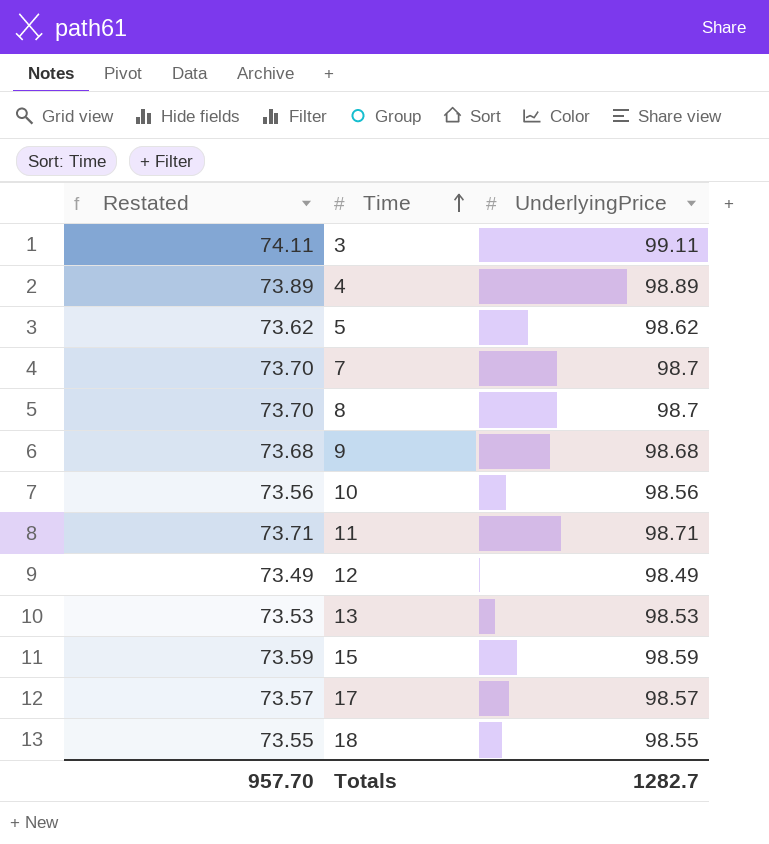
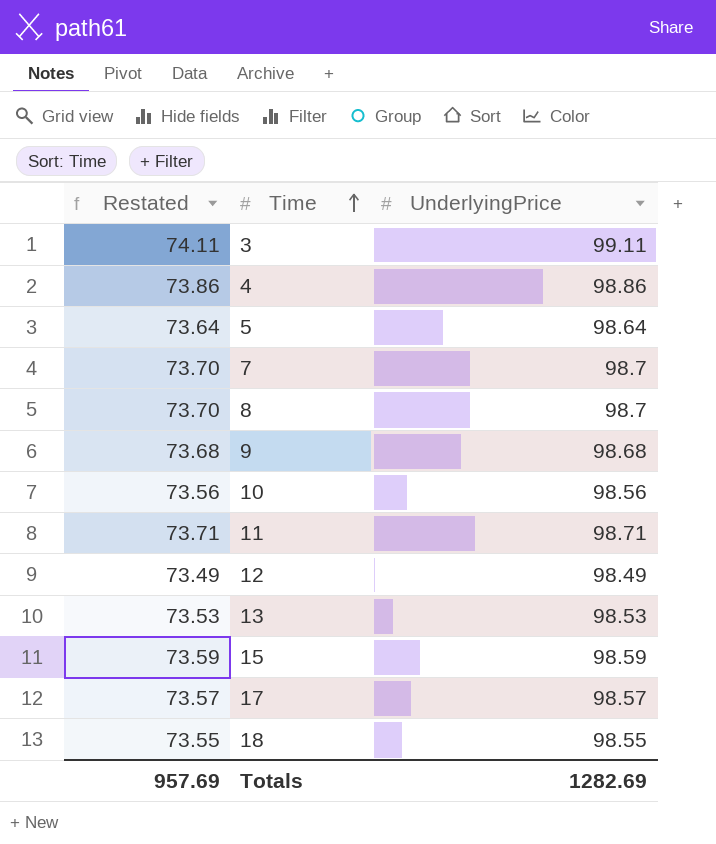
4 | Restated: 73.89 -> 73.86
4 | UnderlyingPrice: 98.89 -> 98.86
5 | Restated: 73.62 -> 73.64
5 | UnderlyingPrice: 98.62 -> 98.64
Totals | Restated: 957.70 -> 957.69
Totals | UnderlyingPrice: 1282.7 -> 1282.69

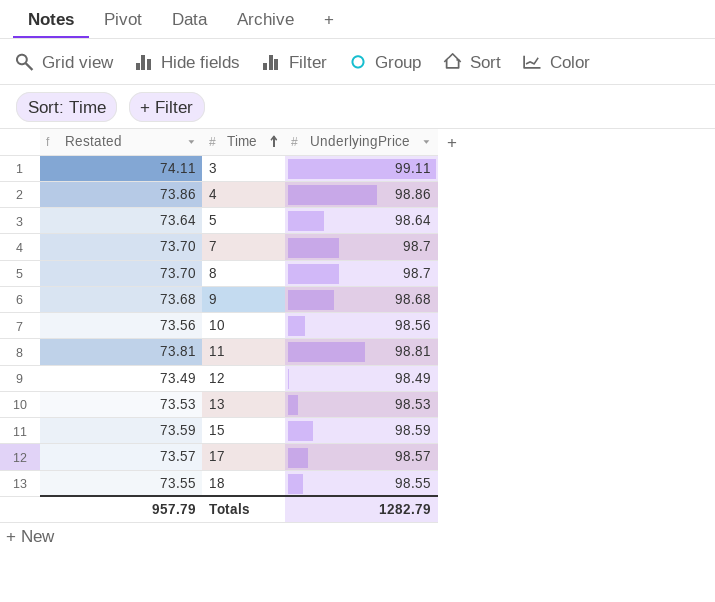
11 | Restated: 73.71 -> 73.81
11 | UnderlyingPrice: 98.71 -> 98.81
Totals | Restated: 957.69 -> 957.79
Totals | UnderlyingPrice: 1282.69 -> 1282.79

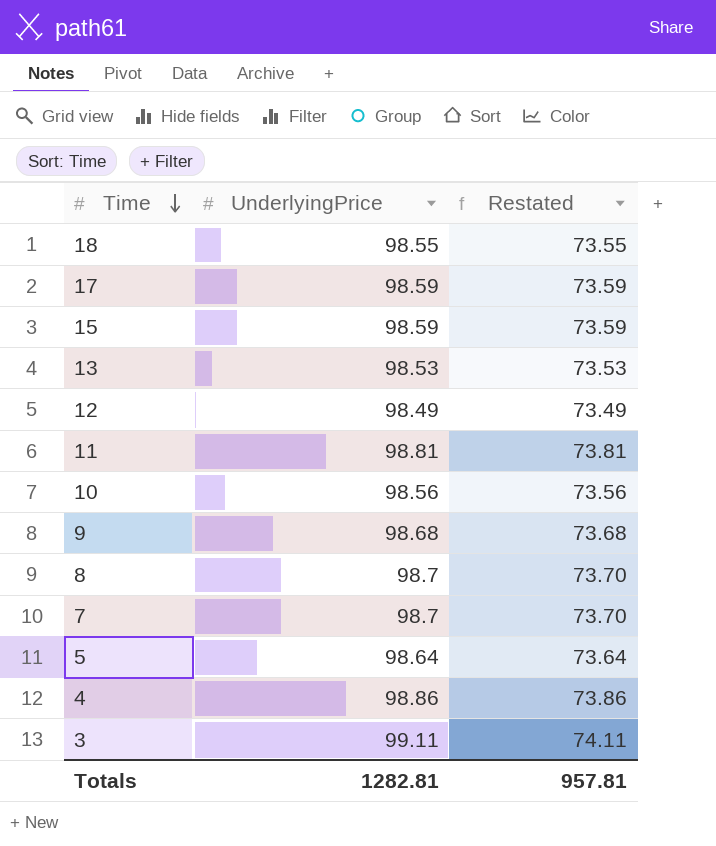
row order: Time ascending -> Time descending
column Restated | position: 1 -> 3
17 | UnderlyingPrice: 98.57 -> 98.59
17 | Restated: 73.57 -> 73.59
Totals | UnderlyingPrice: 1282.79 -> 1282.81
Totals | Restated: 957.79 -> 957.81

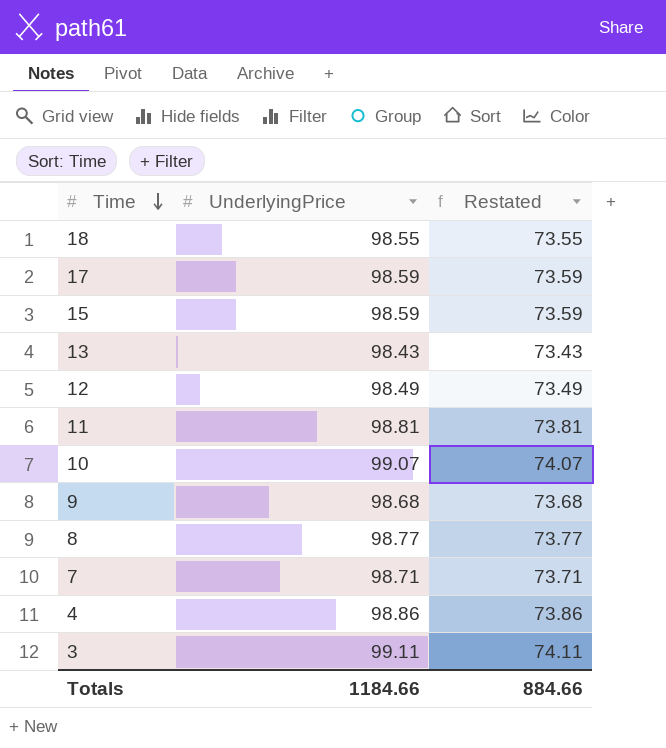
row 5: 98.64 | 73.64 -> none
13 | UnderlyingPrice: 98.53 -> 98.43
13 | Restated: 73.53 -> 73.43
10 | UnderlyingPrice: 98.56 -> 99.07
10 | Restated: 73.56 -> 74.07
8 | UnderlyingPrice: 98.7 -> 98.77
8 | Restated: 73.70 -> 73.77
7 | UnderlyingPrice: 98.7 -> 98.71
7 | Restated: 73.70 -> 73.71
Totals | UnderlyingPrice: 1282.81 -> 1184.66
Totals | Restated: 957.81 -> 884.66

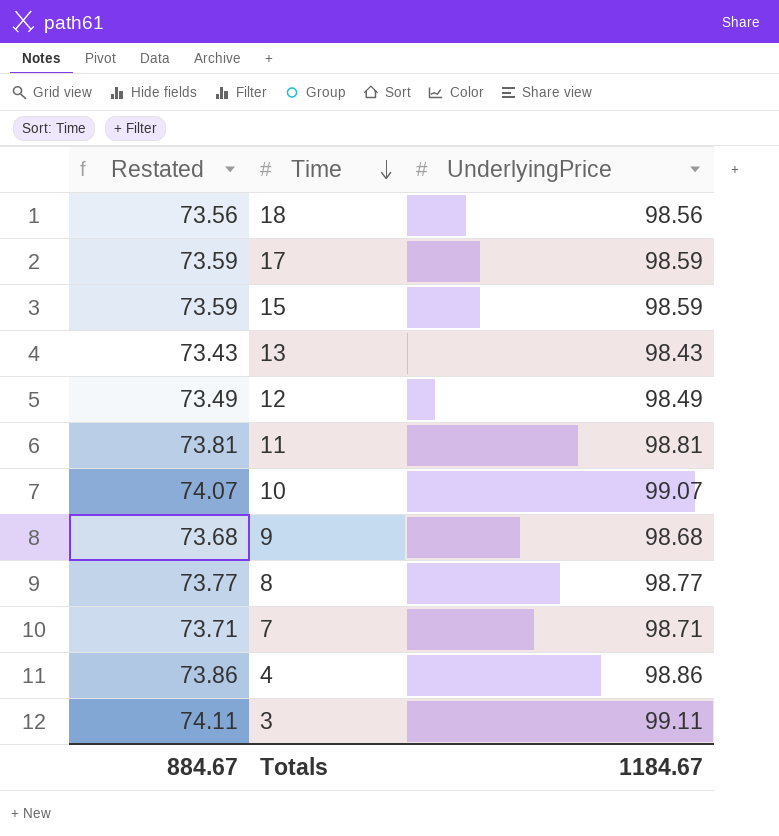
column Restated | position: 3 -> 1
18 | Restated: 73.55 -> 73.56
18 | UnderlyingPrice: 98.55 -> 98.56
Totals | Restated: 884.66 -> 884.67
Totals | UnderlyingPrice: 1184.66 -> 1184.67

